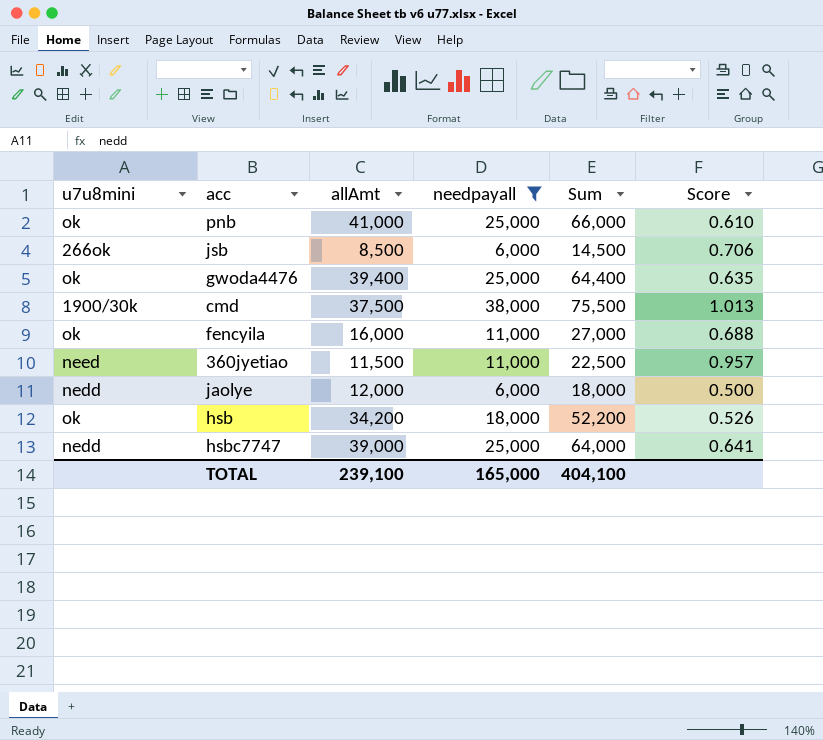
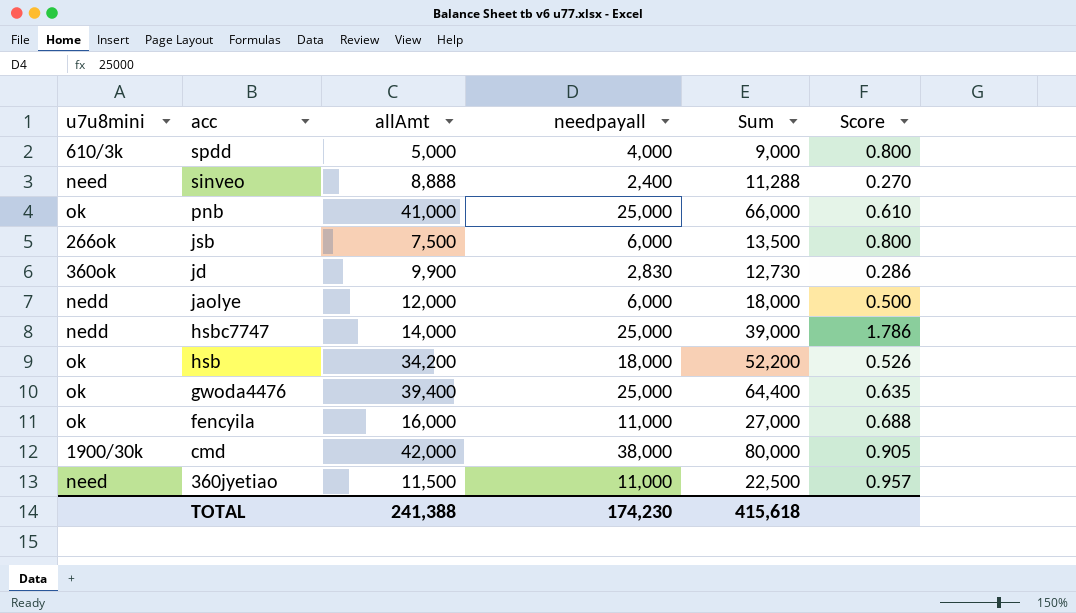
filter: needpayall >= 6,000 -> none
row order: none -> acc descending
jsb | allAmt: 8,500 -> 7,500
jsb | Sum: 14,500 -> 13,500
jsb | Score: 0.706 -> 0.800
hsbc7747 | allAmt: 39,000 -> 14,000
hsbc7747 | Sum: 64,000 -> 39,000
hsbc7747 | Score: 0.641 -> 1.786
cmd | allAmt: 37,500 -> 42,000
cmd | Sum: 75,500 -> 80,000
cmd | Score: 1.013 -> 0.905
TOTAL | allAmt: 239,100 -> 241,388
TOTAL | needpayall: 165,000 -> 174,230
TOTAL | Sum: 404,100 -> 415,618

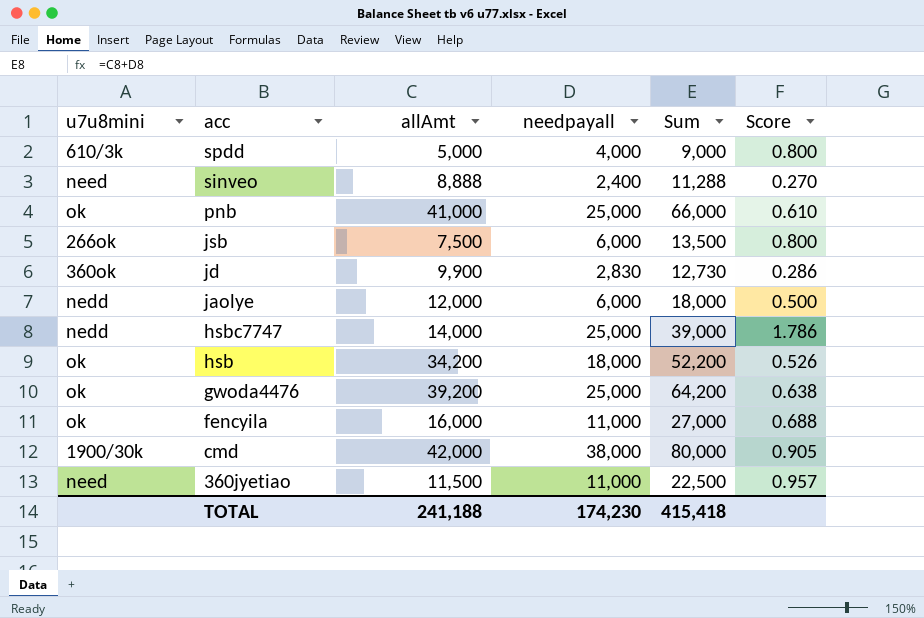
gwoda4476 | allAmt: 39,400 -> 39,200
gwoda4476 | Sum: 64,400 -> 64,200
gwoda4476 | Score: 0.635 -> 0.638
TOTAL | allAmt: 241,388 -> 241,188
TOTAL | Sum: 415,618 -> 415,418

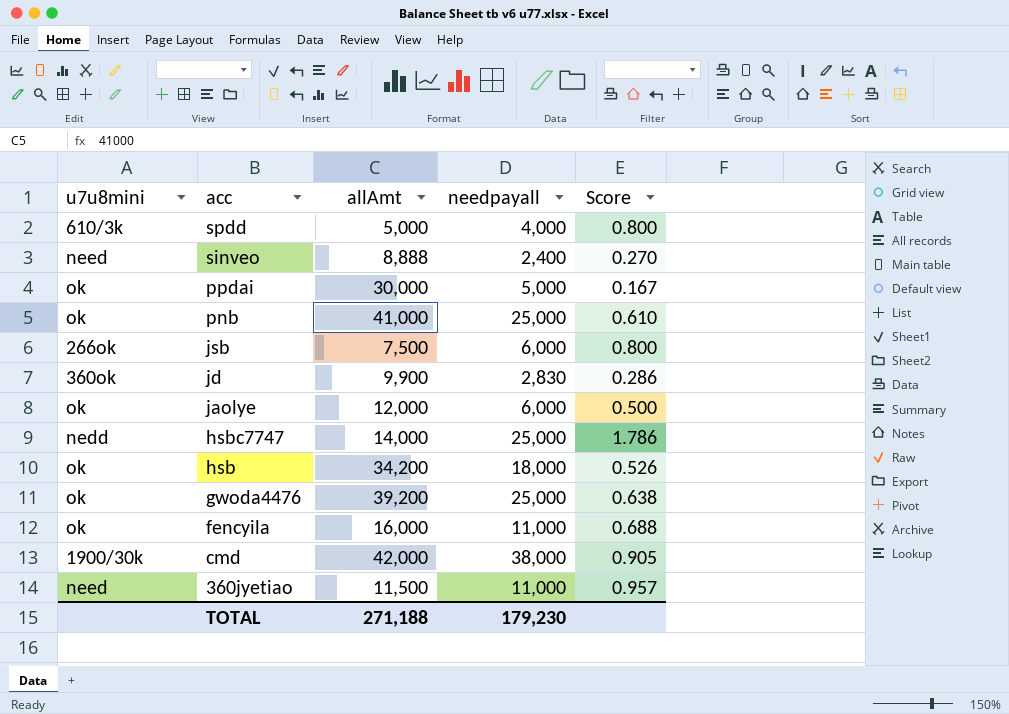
column Sum | formula: [allAmt] + [needpayall] -> none
row ppdai: none -> ok | 30,000 | 5,000 | 0.167
jaolye | u7u8mini: nedd -> ok
TOTAL | allAmt: 241,188 -> 271,188
TOTAL | needpayall: 174,230 -> 179,230

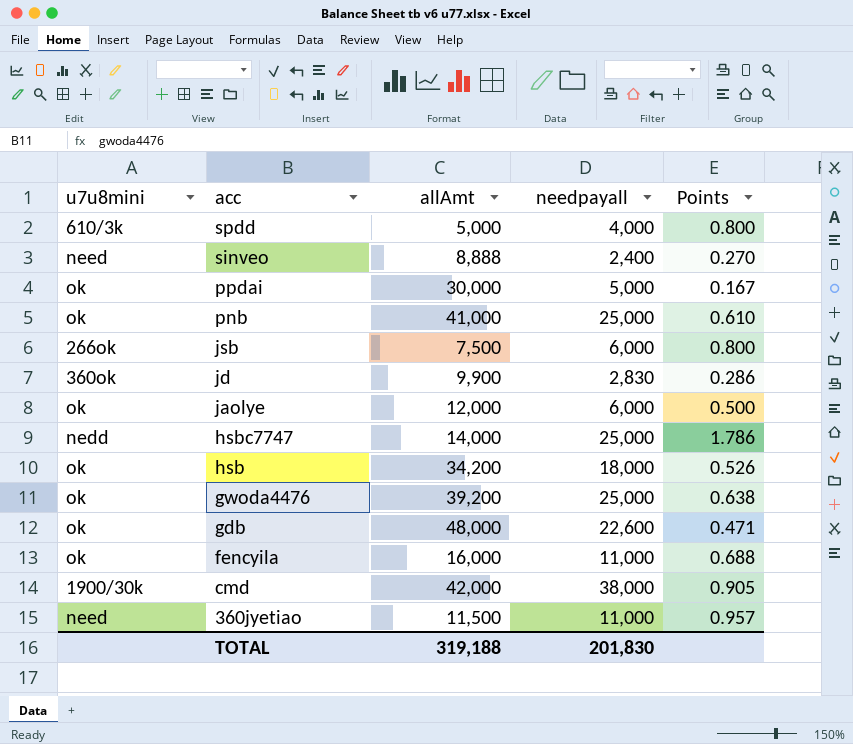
column name: Score -> Points
row gdb: none -> ok | 48,000 | 22,600 | 0.471
TOTAL | allAmt: 271,188 -> 319,188
TOTAL | needpayall: 179,230 -> 201,830

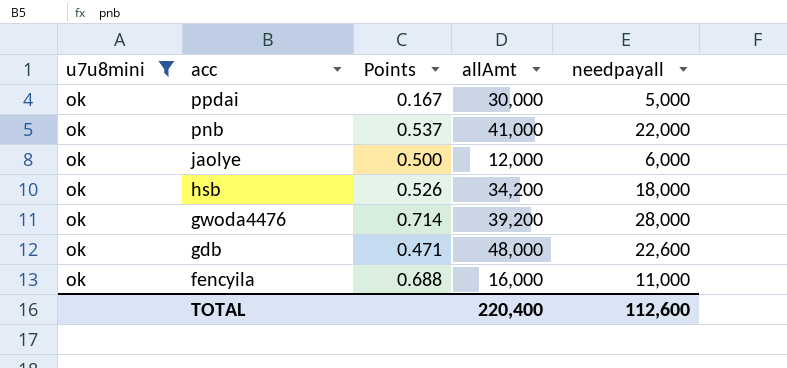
filter: none -> u7u8mini = ok
column Points | position: 5 -> 3
pnb | Points: 0.610 -> 0.537
pnb | needpayall: 25,000 -> 22,000
gwoda4476 | Points: 0.638 -> 0.714
gwoda4476 | needpayall: 25,000 -> 28,000
TOTAL | allAmt: 319,188 -> 220,400
TOTAL | needpayall: 201,830 -> 112,600

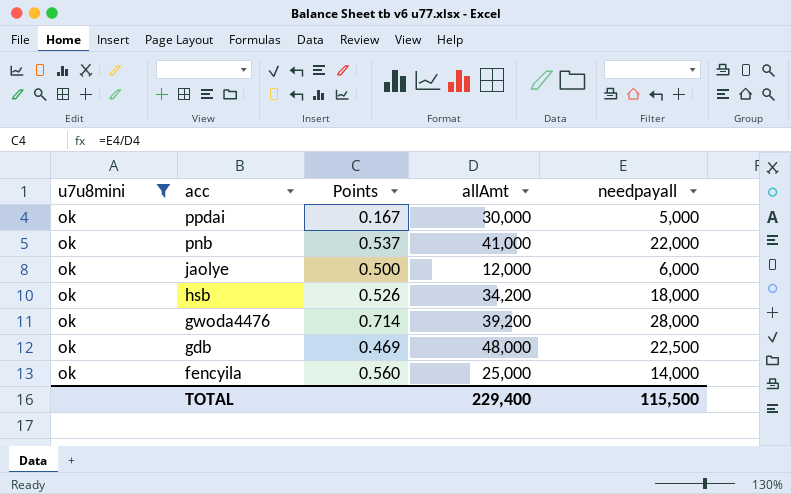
gdb | Points: 0.471 -> 0.469
gdb | needpayall: 22,600 -> 22,500
fencyila | Points: 0.688 -> 0.560
fencyila | allAmt: 16,000 -> 25,000
fencyila | needpayall: 11,000 -> 14,000
TOTAL | allAmt: 220,400 -> 229,400
TOTAL | needpayall: 112,600 -> 115,500

